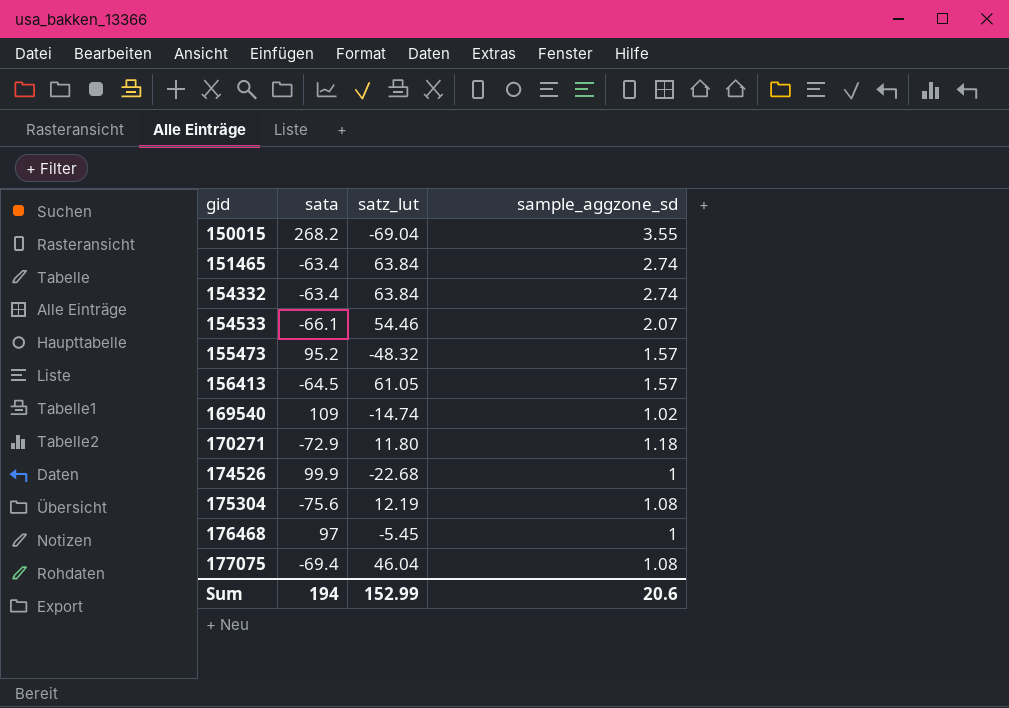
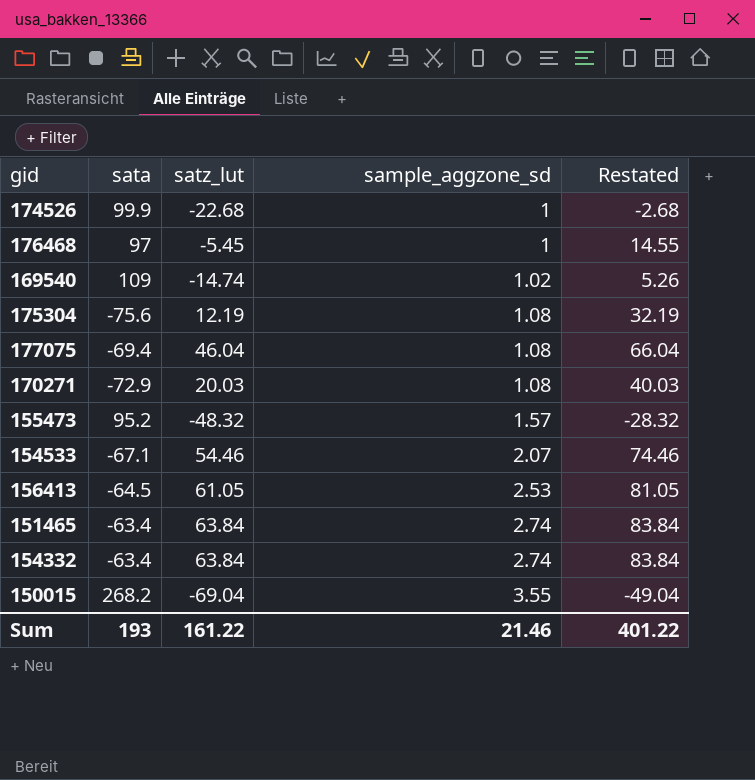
row order: gid ascending -> sample_aggzone_sd ascending
column Restated | formula: none -> [satz_lut] + 20
170271 | satz_lut: 11.80 -> 20.03
170271 | sample_aggzone_sd: 1.18 -> 1.08
154533 | sata: -66.1 -> -67.1
156413 | sample_aggzone_sd: 1.57 -> 2.53
Sum | sata: 194 -> 193
Sum | satz_lut: 152.99 -> 161.22
Sum | sample_aggzone_sd: 20.6 -> 21.46

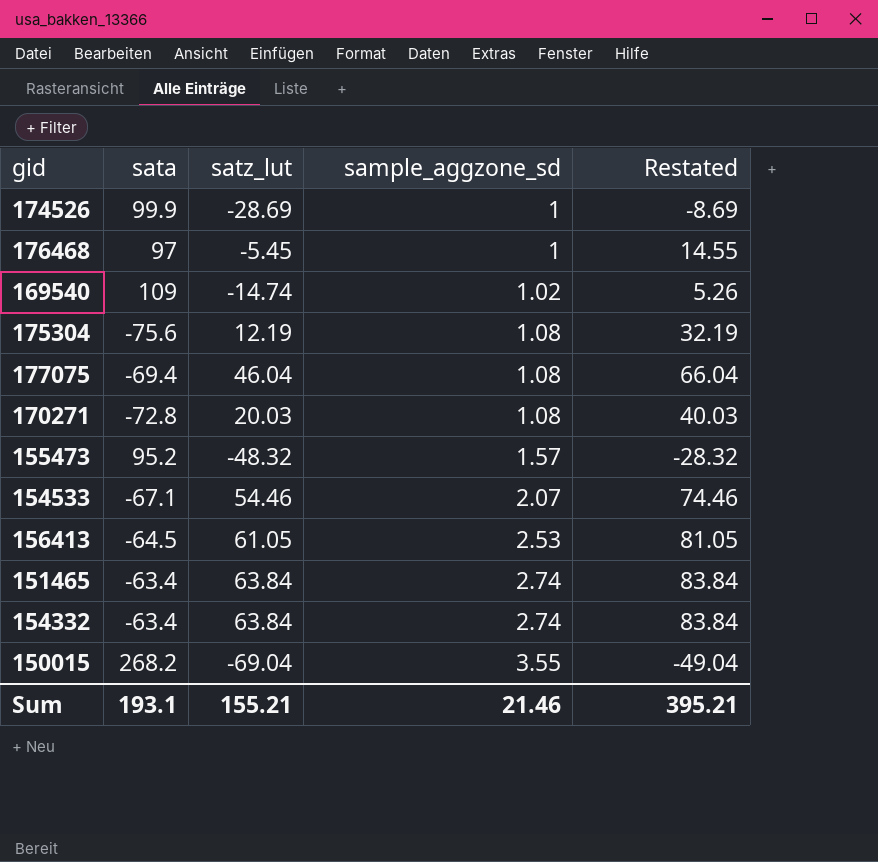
174526 | satz_lut: -22.68 -> -28.69
174526 | Restated: -2.68 -> -8.69
170271 | sata: -72.9 -> -72.8
Sum | sata: 193 -> 193.1
Sum | satz_lut: 161.22 -> 155.21
Sum | Restated: 401.22 -> 395.21

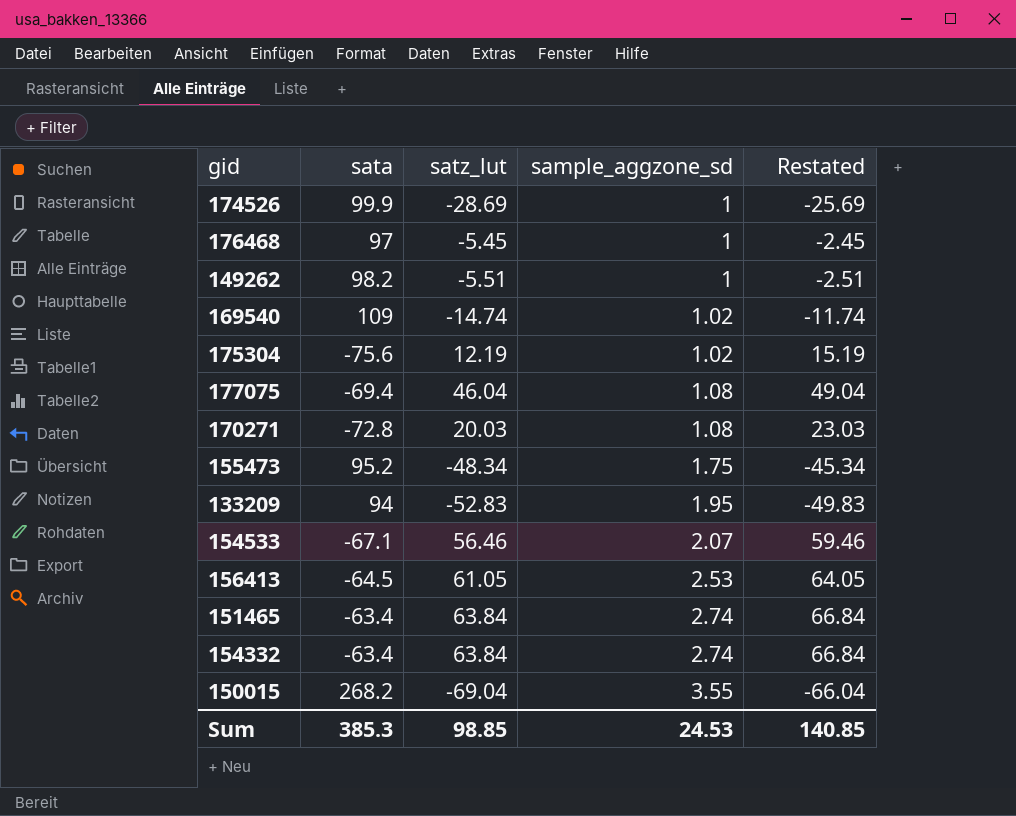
column Restated | formula: [satz_lut] + 20 -> [satz_lut] + 3
row 149262: none -> 98.2 | -5.51 | 1 | -2.51
175304 | sample_aggzone_sd: 1.08 -> 1.02
155473 | satz_lut: -48.32 -> -48.34
155473 | sample_aggzone_sd: 1.57 -> 1.75
row 133209: none -> 94 | -52.83 | 1.95 | -49.83
154533 | satz_lut: 54.46 -> 56.46
Sum | sata: 193.1 -> 385.3
Sum | satz_lut: 155.21 -> 98.85
Sum | sample_aggzone_sd: 21.46 -> 24.53
Sum | Restated: 395.21 -> 140.85

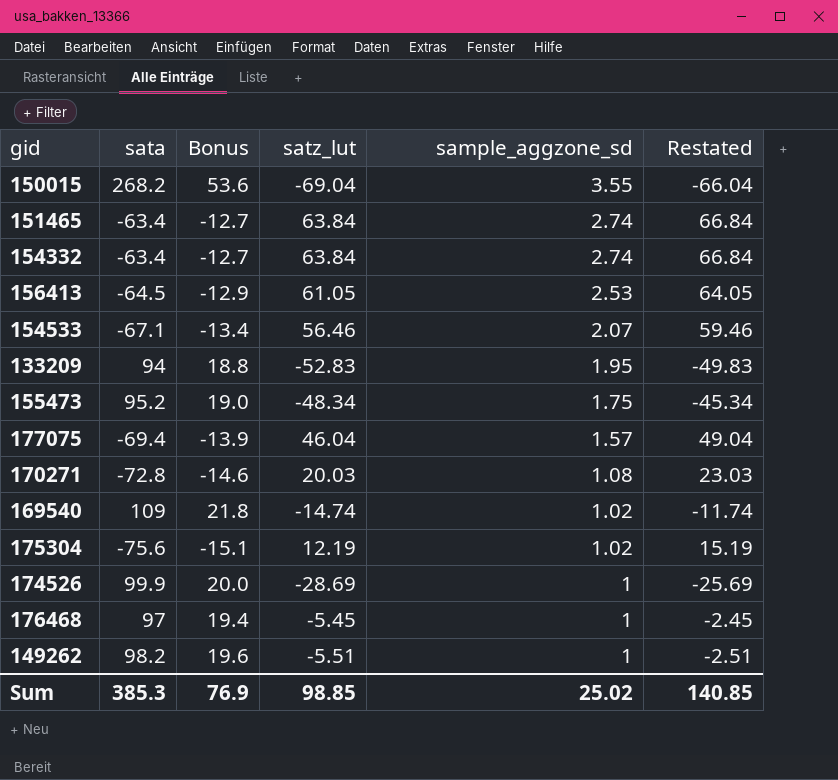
row order: sample_aggzone_sd ascending -> sample_aggzone_sd descending
column Bonus | formula: none -> [sata] * 0.2
177075 | sample_aggzone_sd: 1.08 -> 1.57
Sum | sample_aggzone_sd: 24.53 -> 25.02

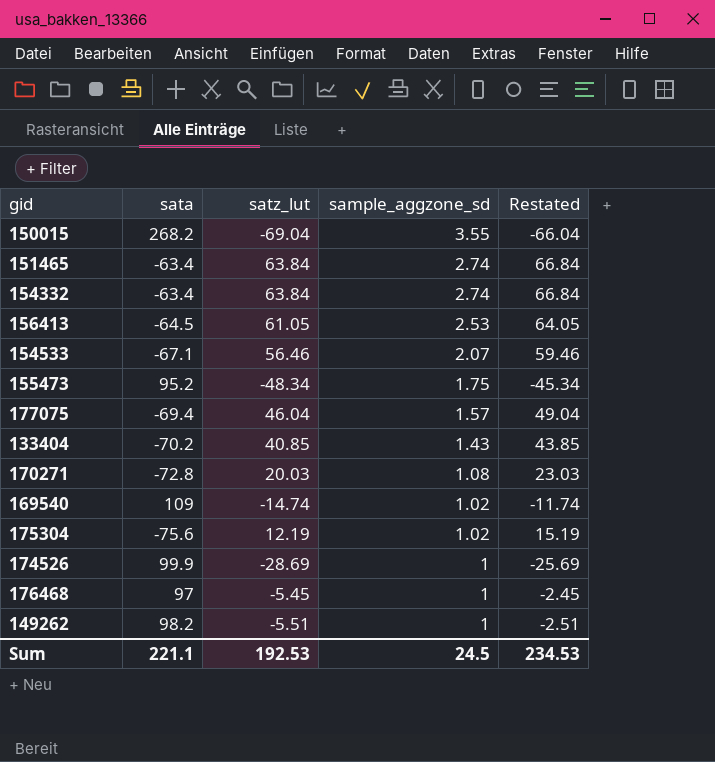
column Bonus | formula: [sata] * 0.2 -> none
row 133209: 94 | 18.8 | -52.83 | 1.95 | -49.83 -> none
row 133404: none -> -70.2 | 40.85 | 1.43 | 43.85
Sum | sata: 385.3 -> 221.1
Sum | satz_lut: 98.85 -> 192.53
Sum | sample_aggzone_sd: 25.02 -> 24.5
Sum | Restated: 140.85 -> 234.53

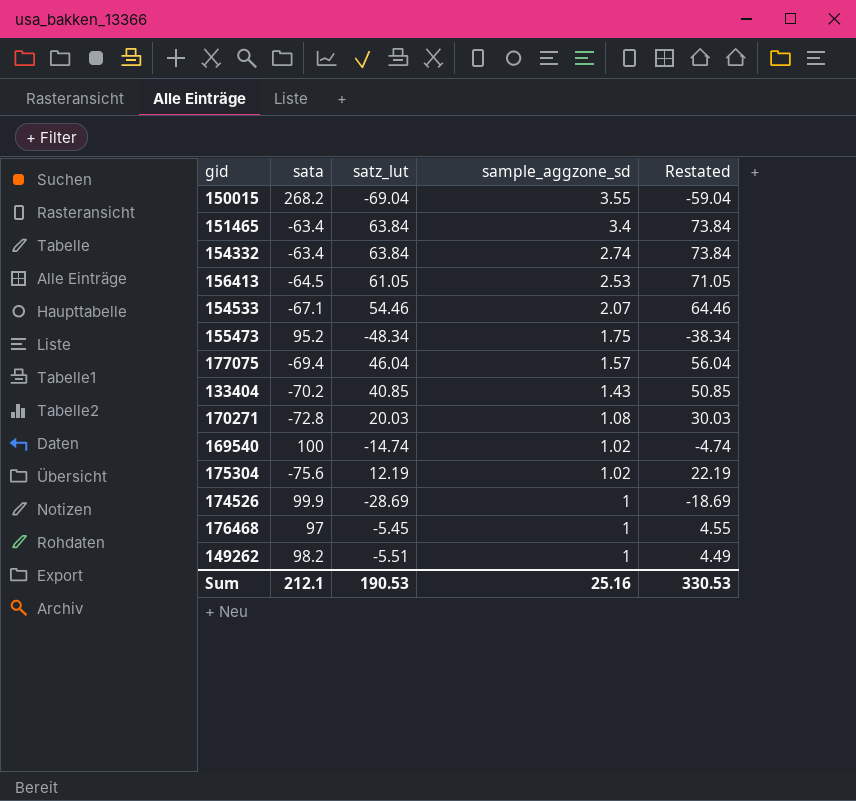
column Restated | formula: [satz_lut] + 3 -> [satz_lut] + 10
151465 | sample_aggzone_sd: 2.74 -> 3.4
154533 | satz_lut: 56.46 -> 54.46
169540 | sata: 109 -> 100
Sum | sata: 221.1 -> 212.1
Sum | satz_lut: 192.53 -> 190.53
Sum | sample_aggzone_sd: 24.5 -> 25.16
Sum | Restated: 234.53 -> 330.53

